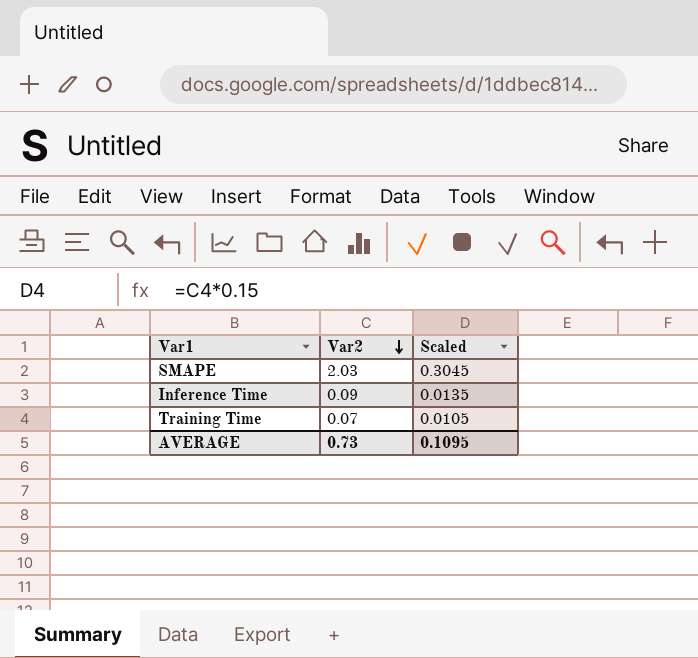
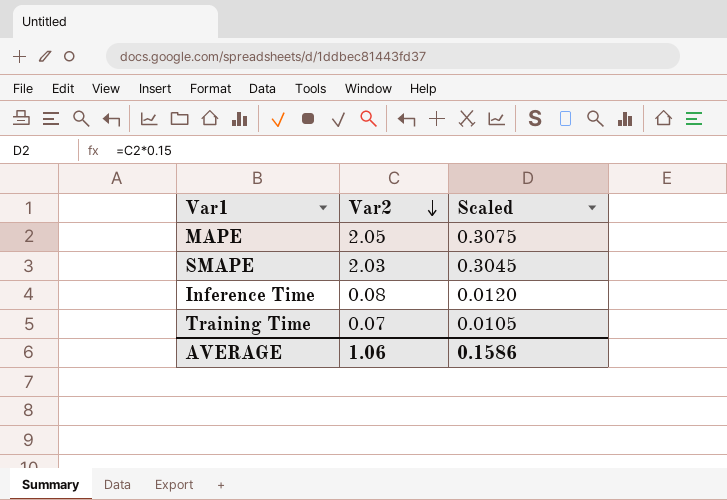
row MAPE: none -> 2.05 | 0.3075
Inference Time | Var2: 0.09 -> 0.08
Inference Time | Scaled: 0.0135 -> 0.0120
AVERAGE | Var2: 0.73 -> 1.06
AVERAGE | Scaled: 0.1095 -> 0.1586

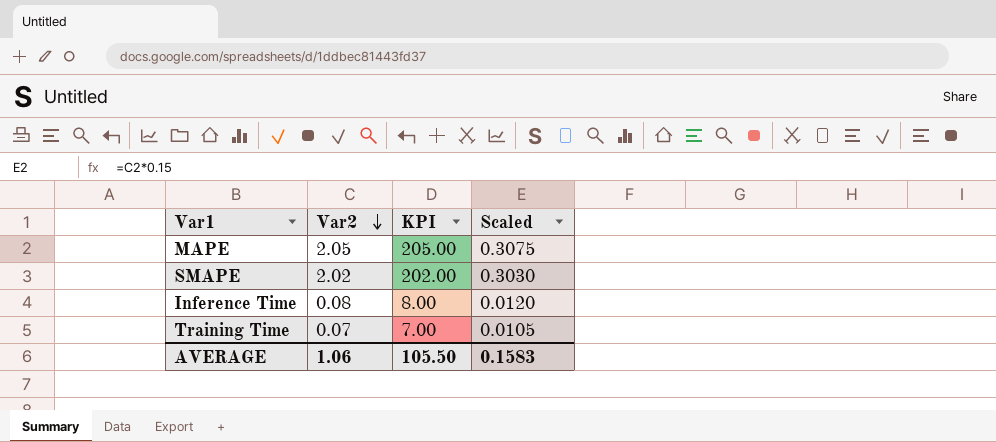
column KPI | formula: none -> [Var2] * 100
SMAPE | Var2: 2.03 -> 2.02
SMAPE | Scaled: 0.3045 -> 0.3030
AVERAGE | Scaled: 0.1586 -> 0.1583

